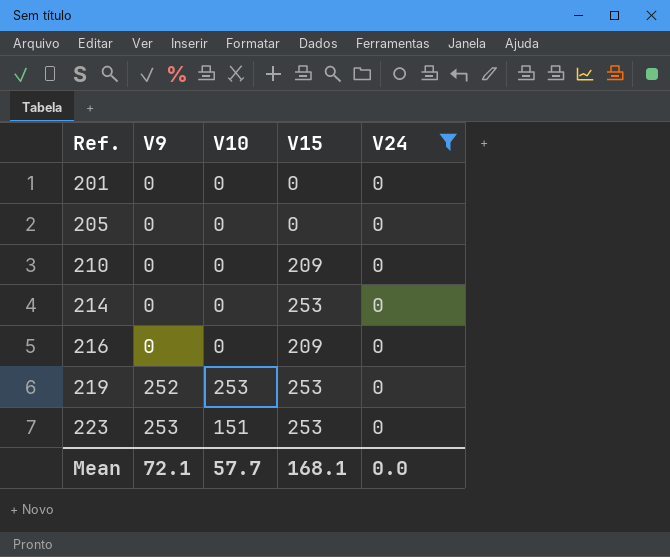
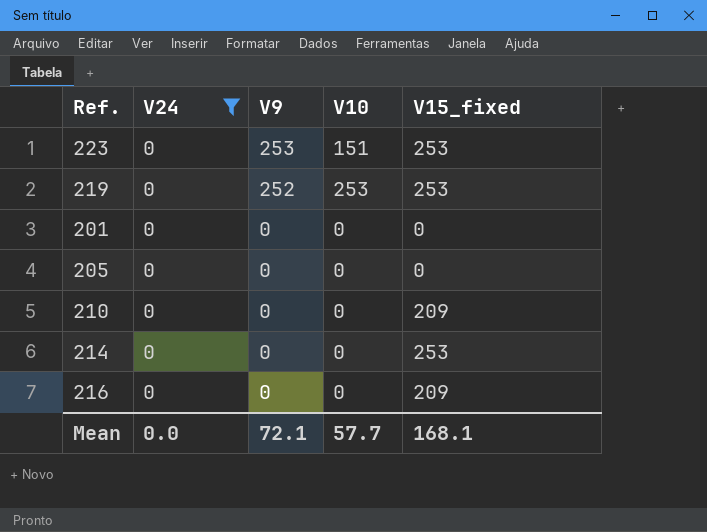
row order: Ref. ascending -> V9 descending
column V24 | position: 5 -> 2
column name: V15 -> V15_fixed

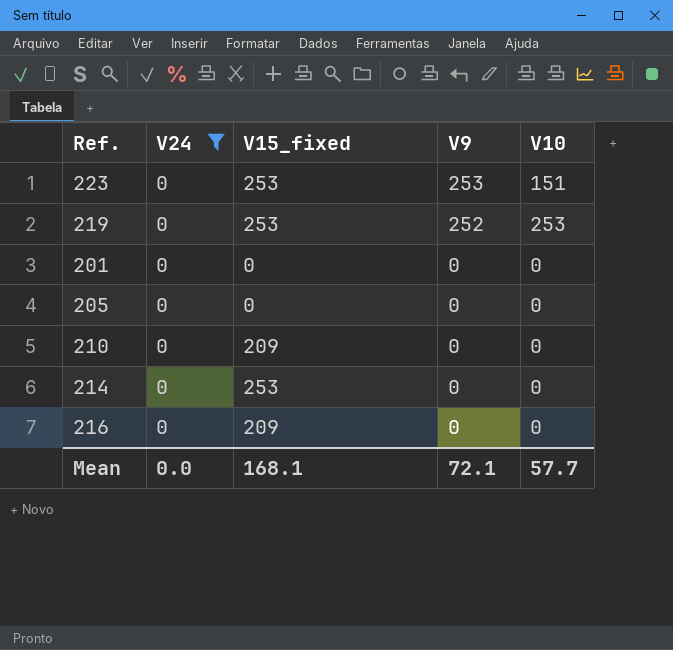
column V15_fixed | position: 5 -> 3

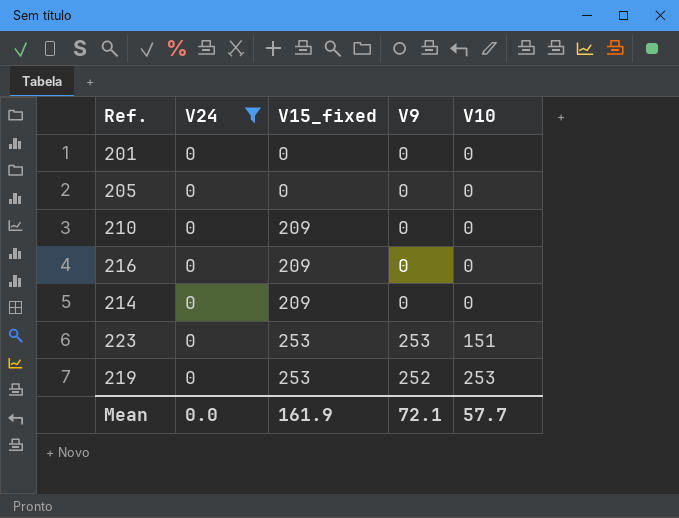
row order: V9 descending -> V15_fixed ascending
214 | V15_fixed: 253 -> 209
Mean | V15_fixed: 168.1 -> 161.9

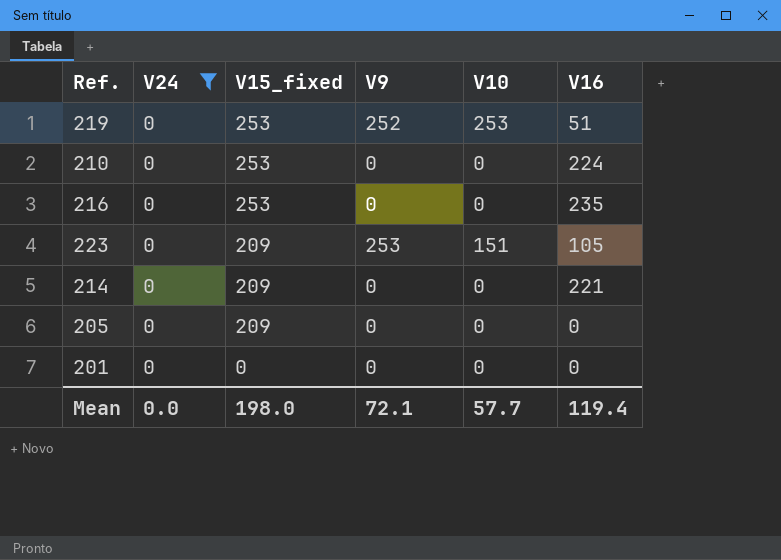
row order: V15_fixed ascending -> V15_fixed descending
column V16 | position: none -> 6
210 | V15_fixed: 209 -> 253
216 | V15_fixed: 209 -> 253
223 | V15_fixed: 253 -> 209
205 | V15_fixed: 0 -> 209
Mean | V15_fixed: 161.9 -> 198.0

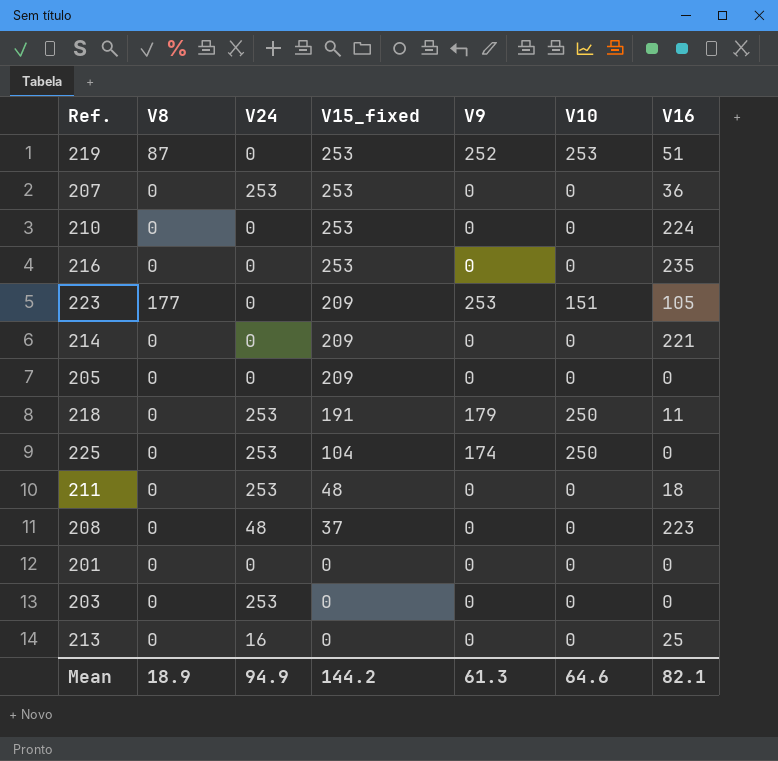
filter: V24 = 0 -> none
column V8 | position: none -> 2
Mean | V24: 0.0 -> 94.9
Mean | V15_fixed: 198.0 -> 144.2
Mean | V9: 72.1 -> 61.3
Mean | V10: 57.7 -> 64.6
Mean | V16: 119.4 -> 82.1

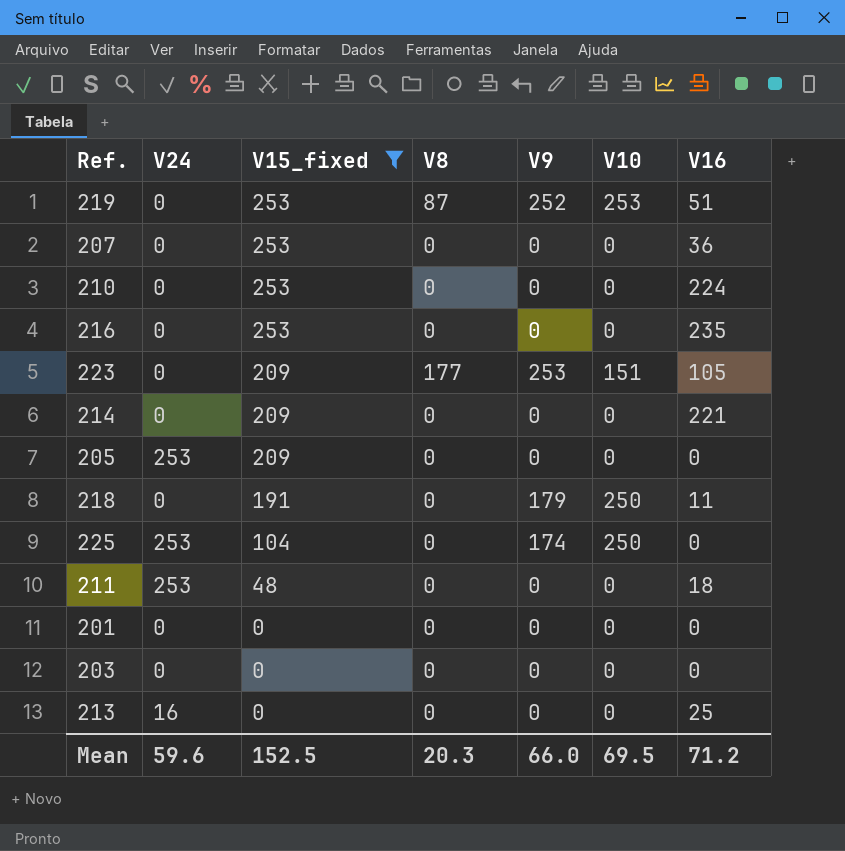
filter: none -> V15_fixed != 37
column V8 | position: 2 -> 4
207 | V24: 253 -> 0
205 | V24: 0 -> 253
218 | V24: 253 -> 0
203 | V24: 253 -> 0
Mean | V24: 94.9 -> 59.6
Mean | V15_fixed: 144.2 -> 152.5
Mean | V8: 18.9 -> 20.3
Mean | V9: 61.3 -> 66.0
Mean | V10: 64.6 -> 69.5
Mean | V16: 82.1 -> 71.2

